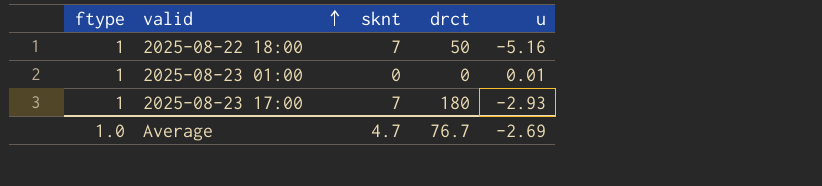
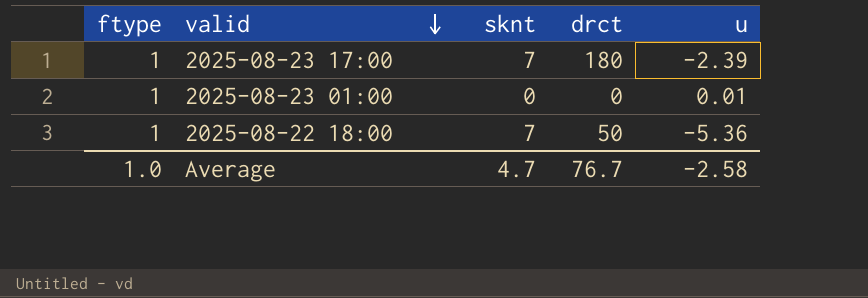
row order: valid ascending -> valid descending
2025-08-23 17:00 | u: -2.93 -> -2.39
2025-08-22 18:00 | u: -5.16 -> -5.36
Average | u: -2.69 -> -2.58

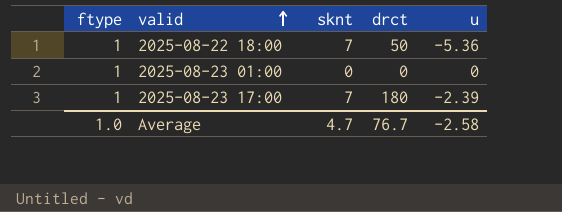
row order: valid descending -> valid ascending
2025-08-23 01:00 | u: 0.01 -> 0

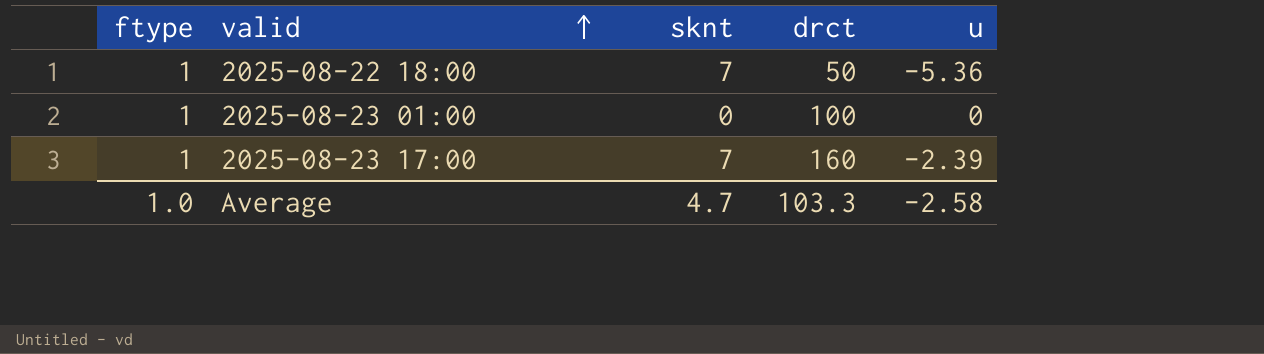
2025-08-23 01:00 | drct: 0 -> 100
2025-08-23 17:00 | drct: 180 -> 160
Average | drct: 76.7 -> 103.3

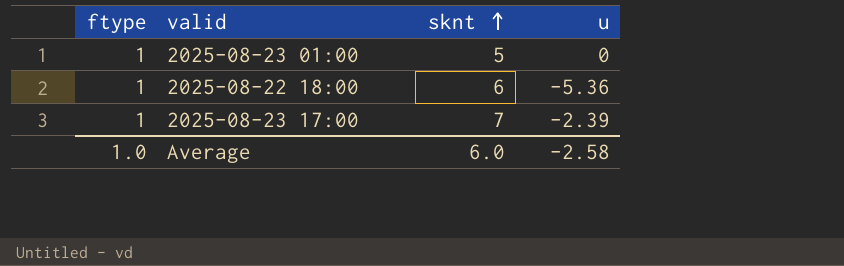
row order: valid ascending -> sknt ascending
column drct | position: 4 -> none
2025-08-23 01:00 | sknt: 0 -> 5
2025-08-22 18:00 | sknt: 7 -> 6
Average | sknt: 4.7 -> 6.0

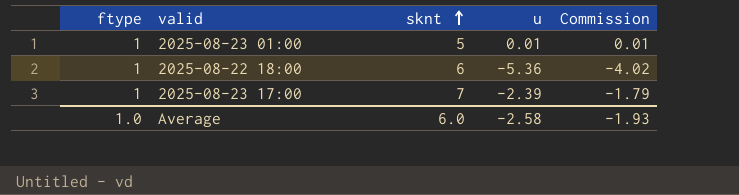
column Commission | formula: none -> [u] * 0.75
2025-08-23 01:00 | u: 0 -> 0.01

